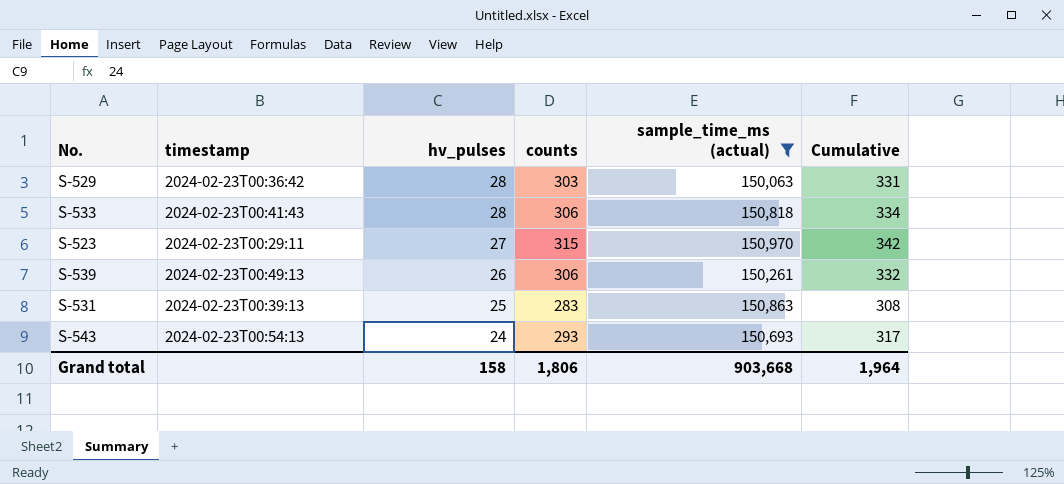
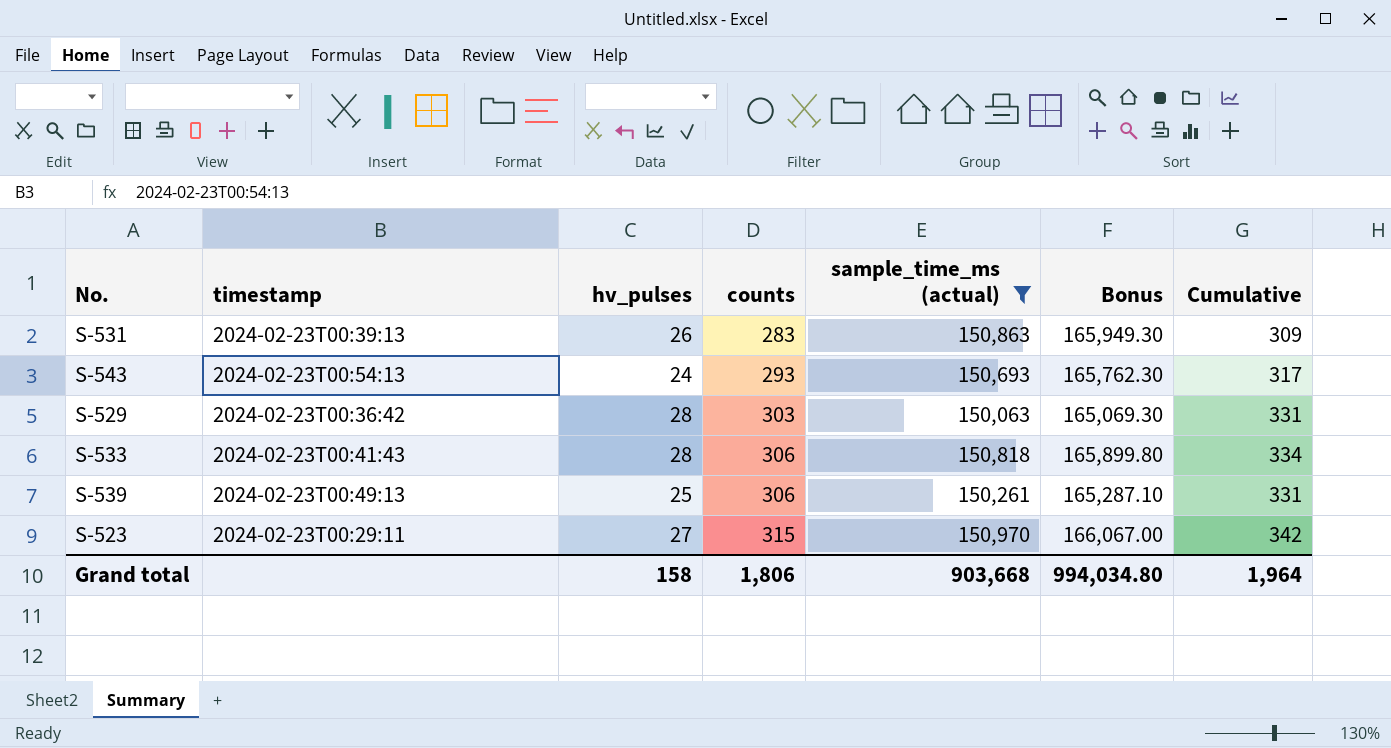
row order: hv_pulses descending -> counts ascending
column Bonus | formula: none -> [sample_time_ms (actual)] * 1.1
S-531 | hv_pulses: 25 -> 26
S-531 | Cumulative: 308 -> 309
S-539 | hv_pulses: 26 -> 25
S-539 | Cumulative: 332 -> 331

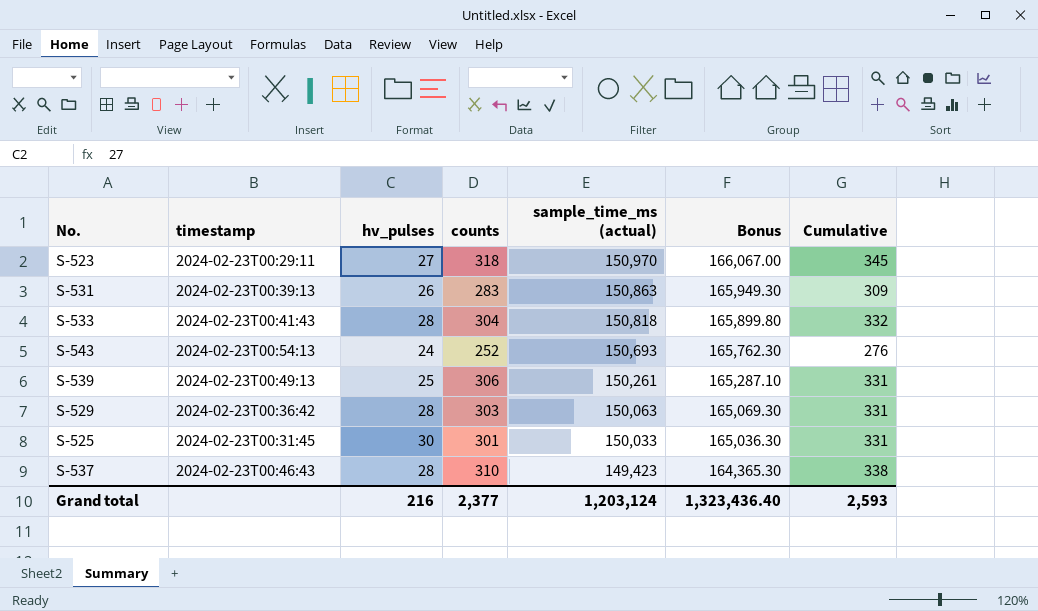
filter: sample_time_ms (actual) >= 150,063 -> none
row order: counts ascending -> sample_time_ms (actual) descending
S-523 | counts: 315 -> 318
S-523 | Cumulative: 342 -> 345
S-533 | counts: 306 -> 304
S-533 | Cumulative: 334 -> 332
S-543 | counts: 293 -> 252
S-543 | Cumulative: 317 -> 276
Grand total | hv_pulses: 158 -> 216
Grand total | counts: 1,806 -> 2,377
Grand total | sample_time_ms (actual): 903,668 -> 1,203,124
Grand total | Bonus: 994,034.80 -> 1,323,436.40
Grand total | Cumulative: 1,964 -> 2,593

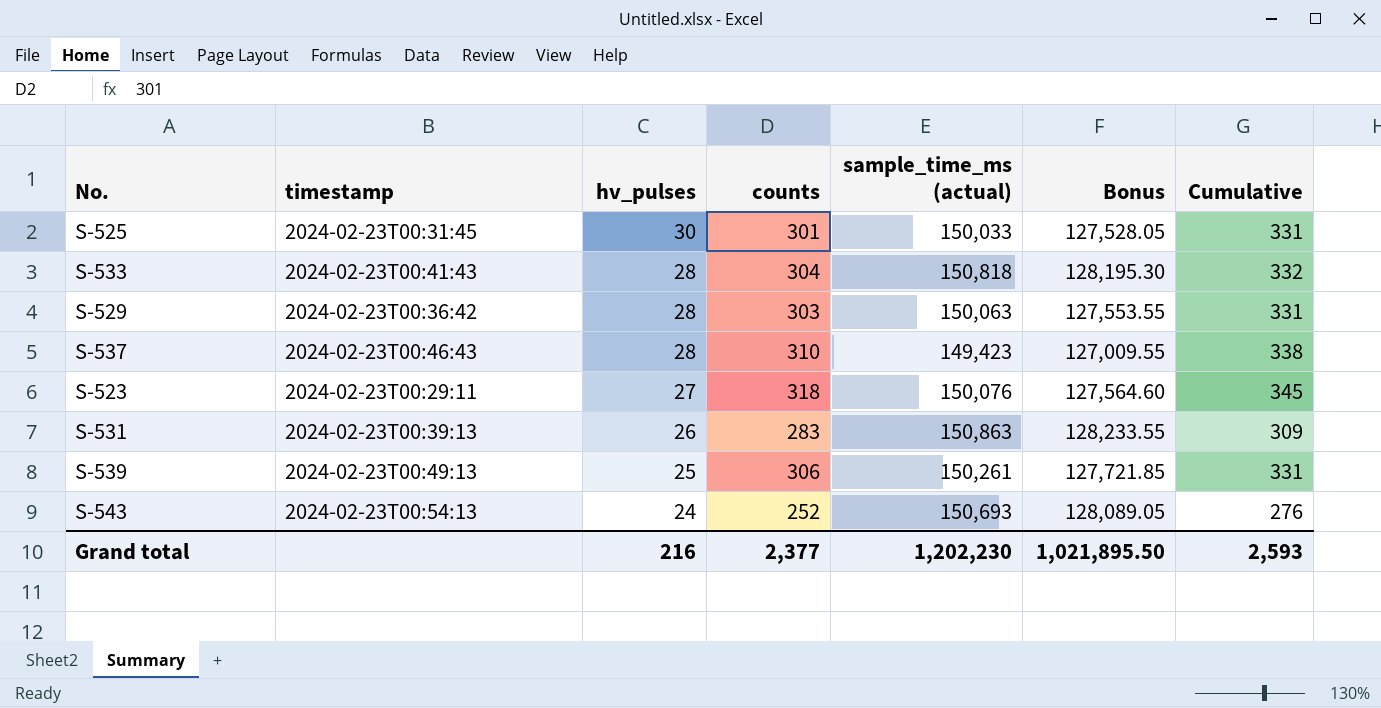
row order: sample_time_ms (actual) descending -> hv_pulses descending
column Bonus | formula: [sample_time_ms (actual)] * 1.1 -> [sample_time_ms (actual)] * 0.85
S-523 | sample_time_ms (actual): 150,970 -> 150,076
Grand total | sample_time_ms (actual): 1,203,124 -> 1,202,230
Grand total | Bonus: 1,323,436.40 -> 1,021,895.50

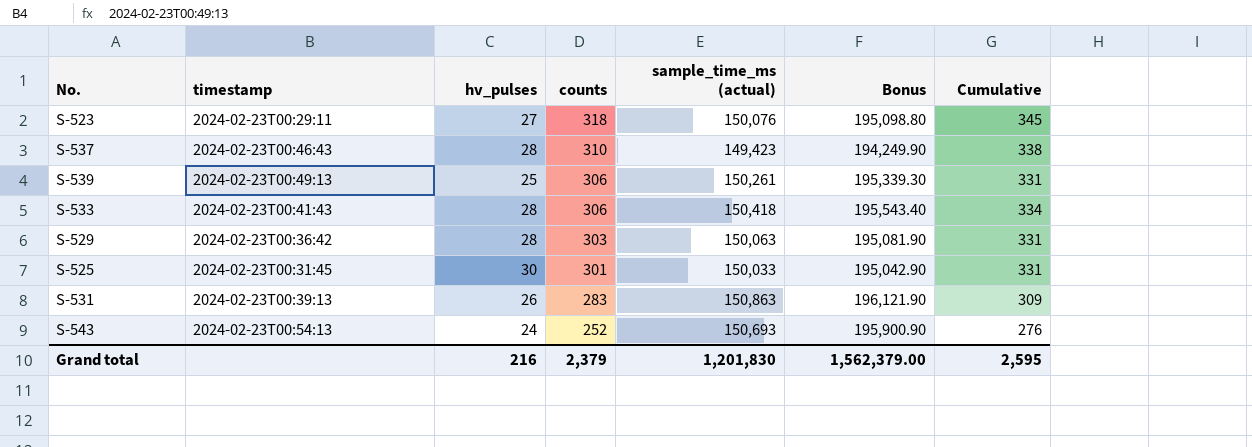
row order: hv_pulses descending -> counts descending
column Bonus | formula: [sample_time_ms (actual)] * 0.85 -> [sample_time_ms (actual)] * 1.3
S-533 | counts: 304 -> 306
S-533 | sample_time_ms (actual): 150,818 -> 150,418
S-533 | Cumulative: 332 -> 334
Grand total | counts: 2,377 -> 2,379
Grand total | sample_time_ms (actual): 1,202,230 -> 1,201,830
Grand total | Bonus: 1,021,895.50 -> 1,562,379.00
Grand total | Cumulative: 2,593 -> 2,595

